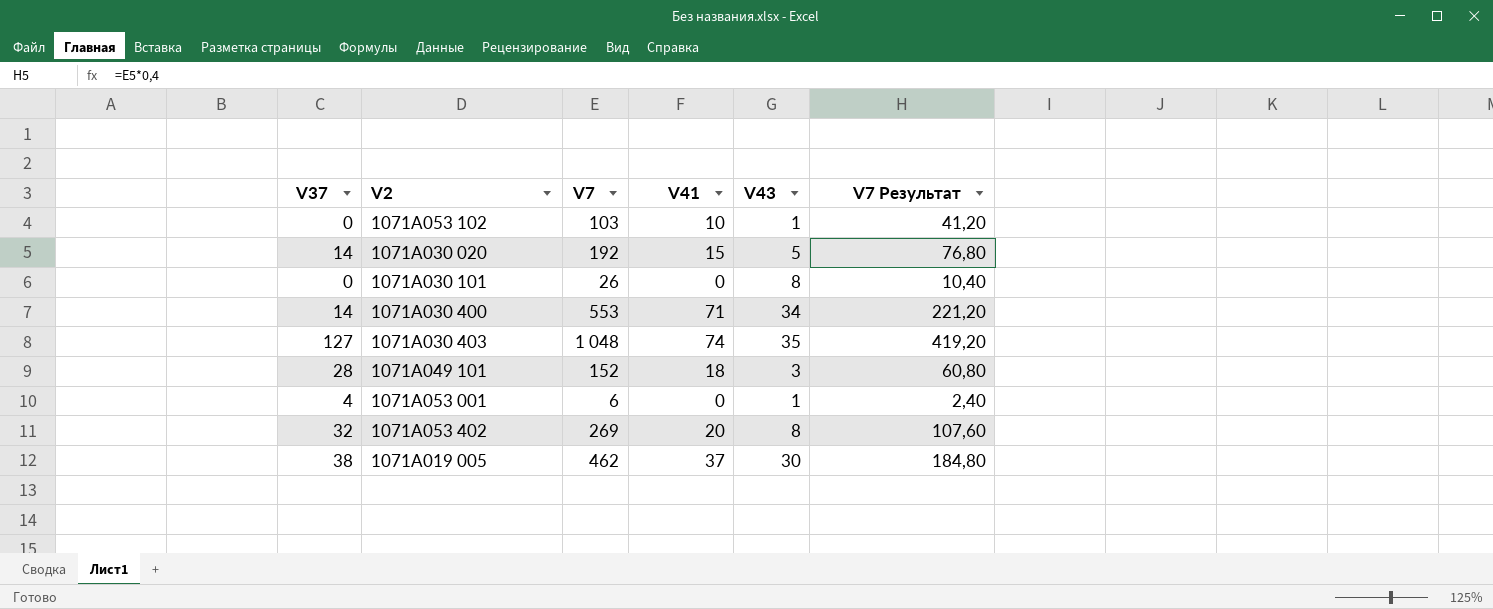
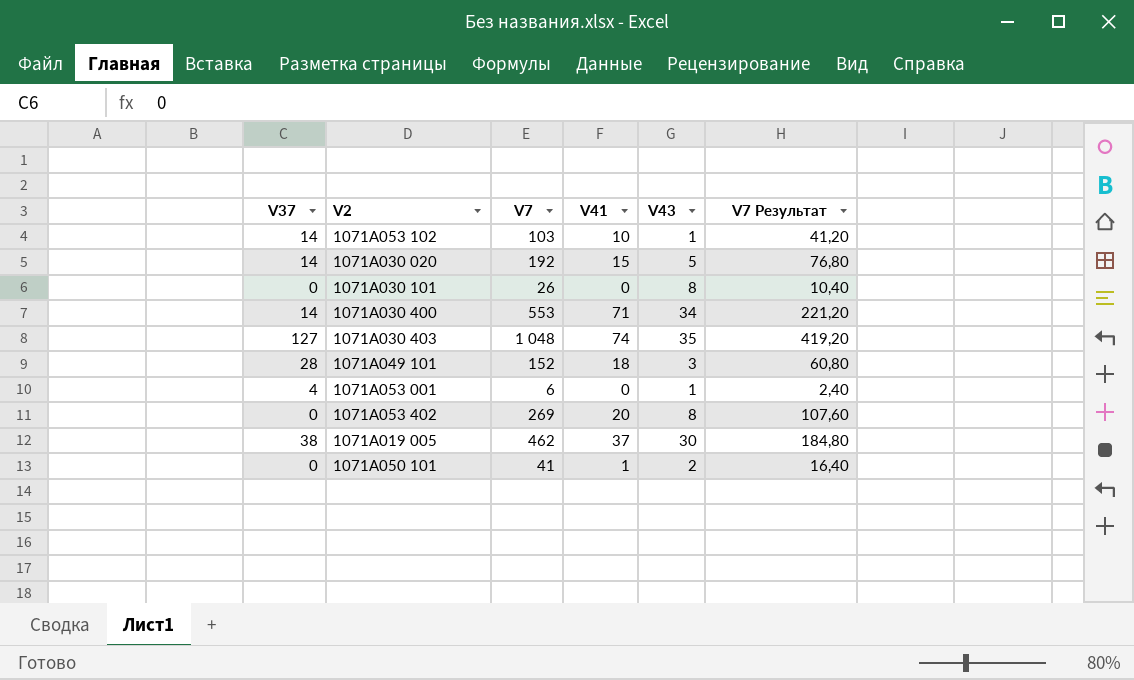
1071A053 102 | V37: 0 -> 14
1071A053 402 | V37: 32 -> 0
row 1071A050 101: none -> 0 | 41 | 1 | 2 | 16,40

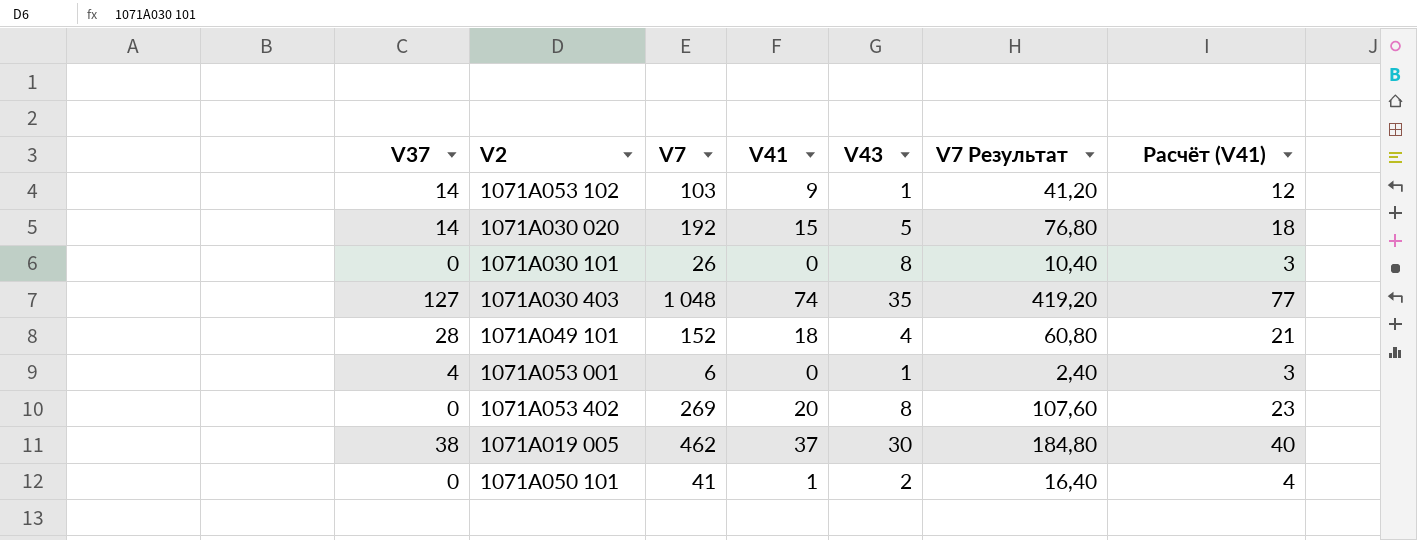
column Расчёт (V41) | formula: none -> [V41] + 3
row 1071A030 400: 14 | 553 | 71 | 34 | 221,20 -> none
1071A053 102 | V41: 10 -> 9
1071A049 101 | V43: 3 -> 4

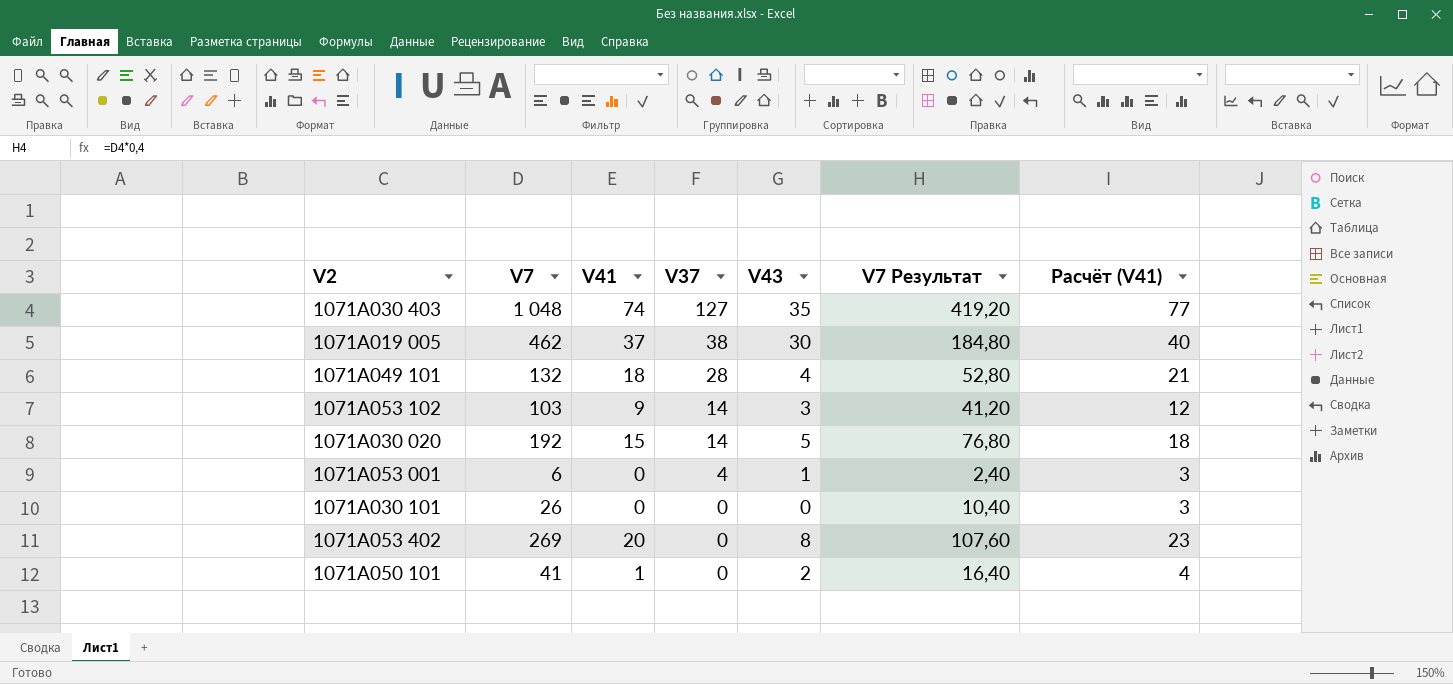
row order: none -> V37 descending
column V37 | position: 1 -> 4
1071A049 101 | V7: 152 -> 132
1071A049 101 | V7 Результат: 60,80 -> 52,80
1071A053 102 | V43: 1 -> 3
1071A030 101 | V43: 8 -> 0

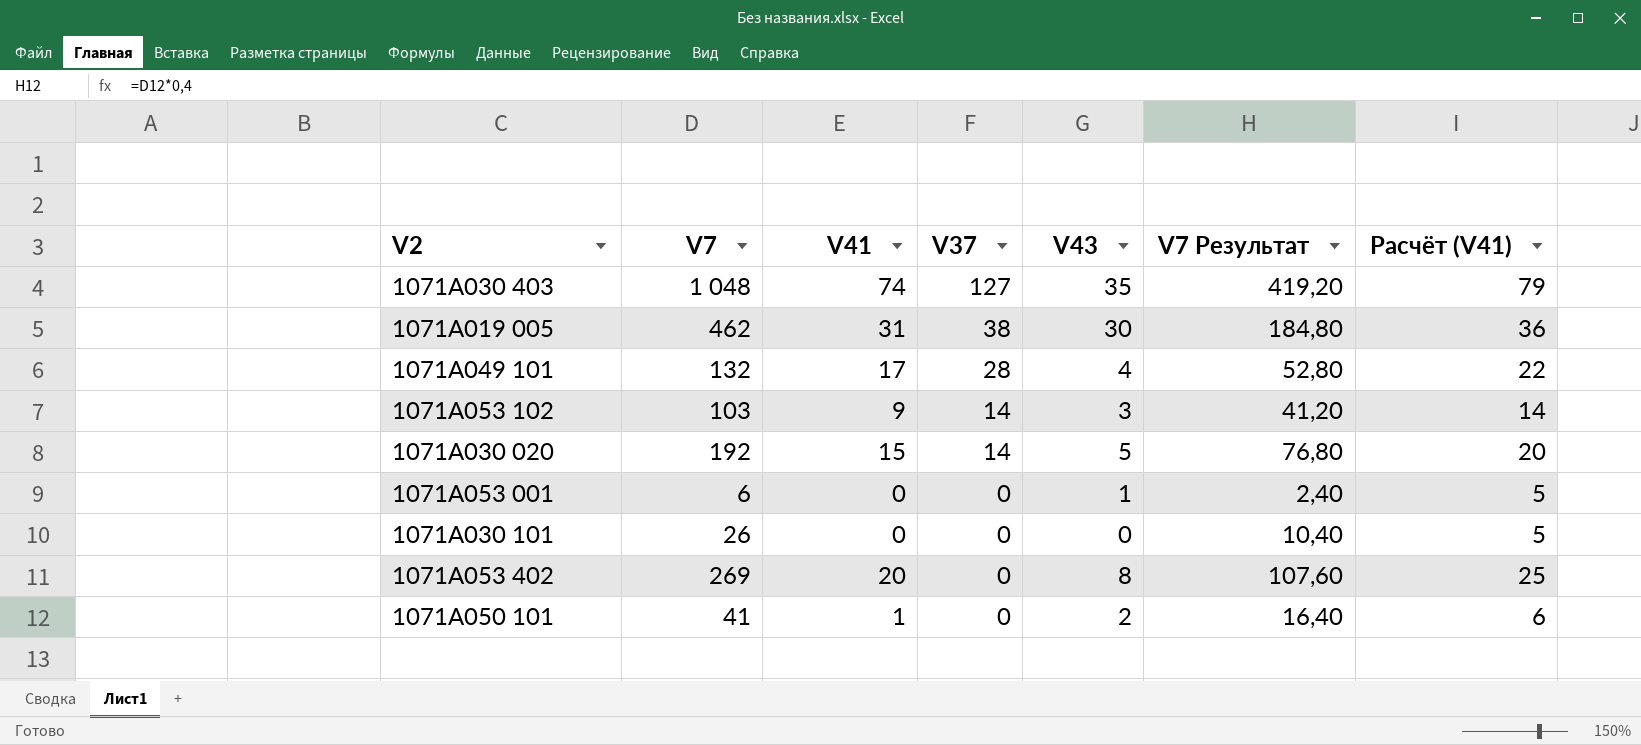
column Расчёт (V41) | formula: [V41] + 3 -> [V41] + 5
1071A019 005 | V41: 37 -> 31
1071A049 101 | V41: 18 -> 17
1071A053 001 | V37: 4 -> 0

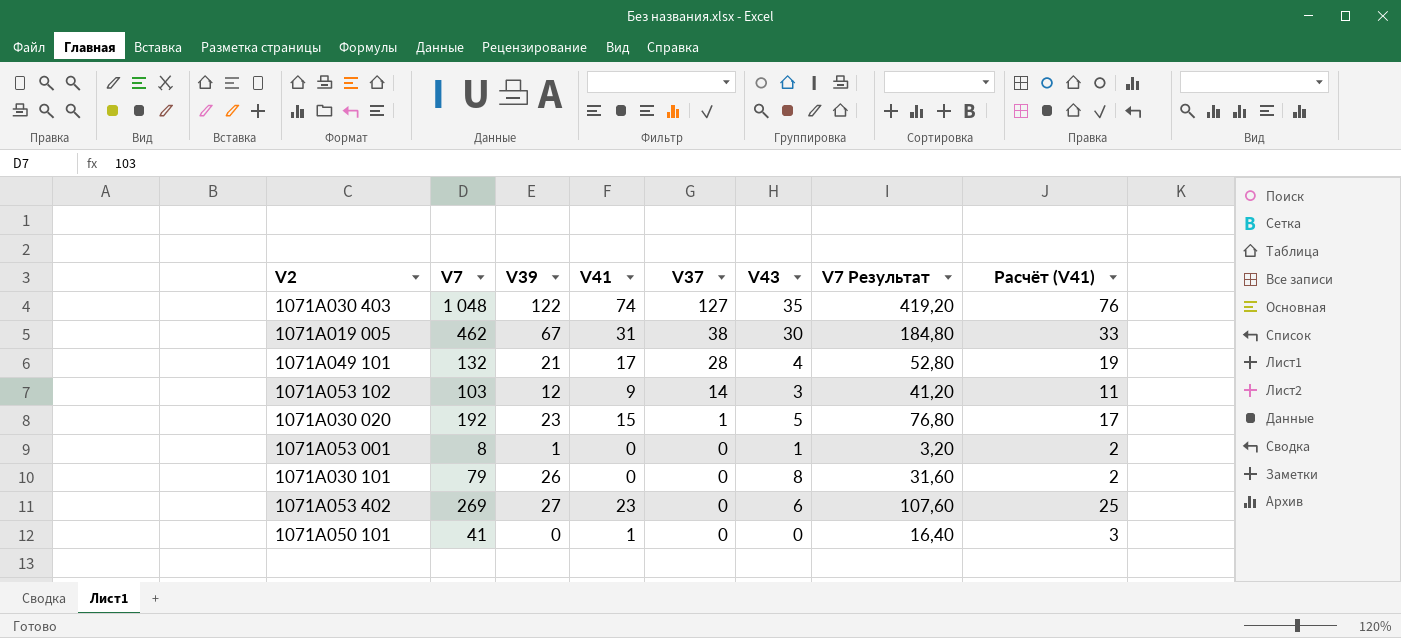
column V39 | position: none -> 3
column Расчёт (V41) | formula: [V41] + 5 -> [V41] + 2
1071A030 020 | V37: 14 -> 1
1071A053 001 | V7: 6 -> 8
1071A053 001 | V7 Результат: 2,40 -> 3,20
1071A030 101 | V7: 26 -> 79
1071A030 101 | V43: 0 -> 8
1071A030 101 | V7 Результат: 10,40 -> 31,60
1071A053 402 | V41: 20 -> 23
1071A053 402 | V43: 8 -> 6
1071A050 101 | V43: 2 -> 0

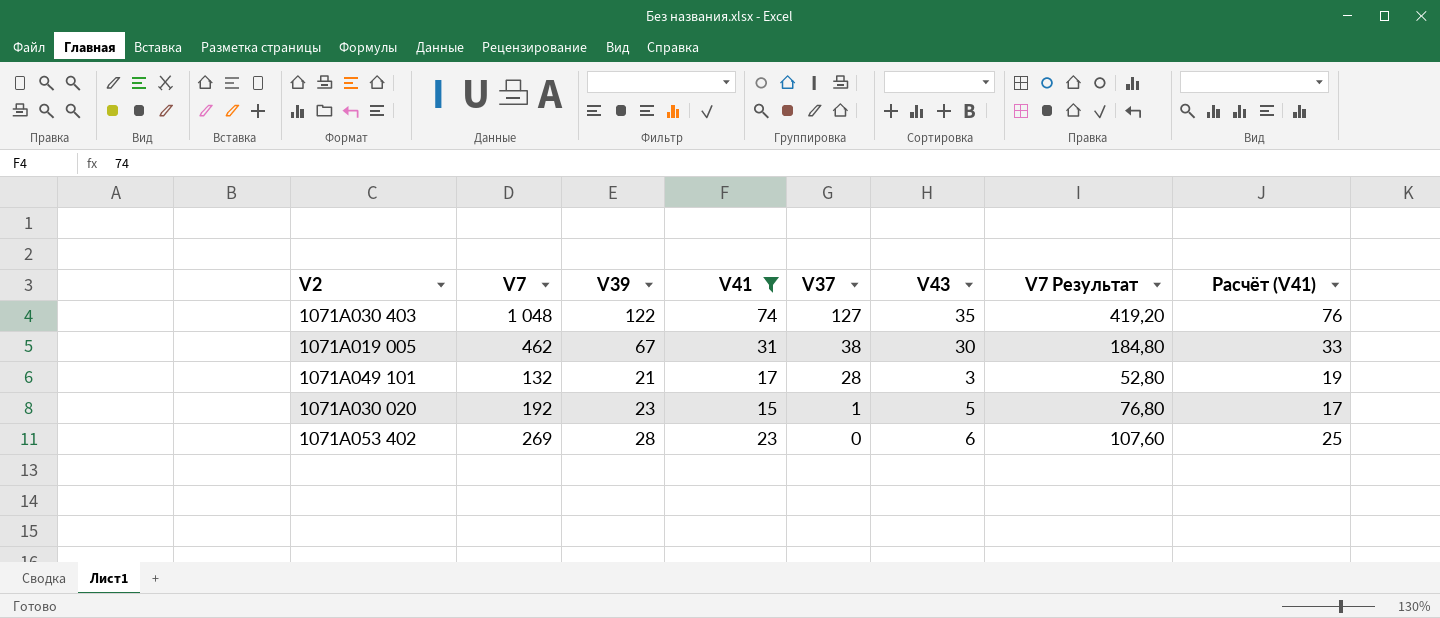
filter: none -> V41 >= 15
1071A049 101 | V43: 4 -> 3
1071A053 402 | V39: 27 -> 28

